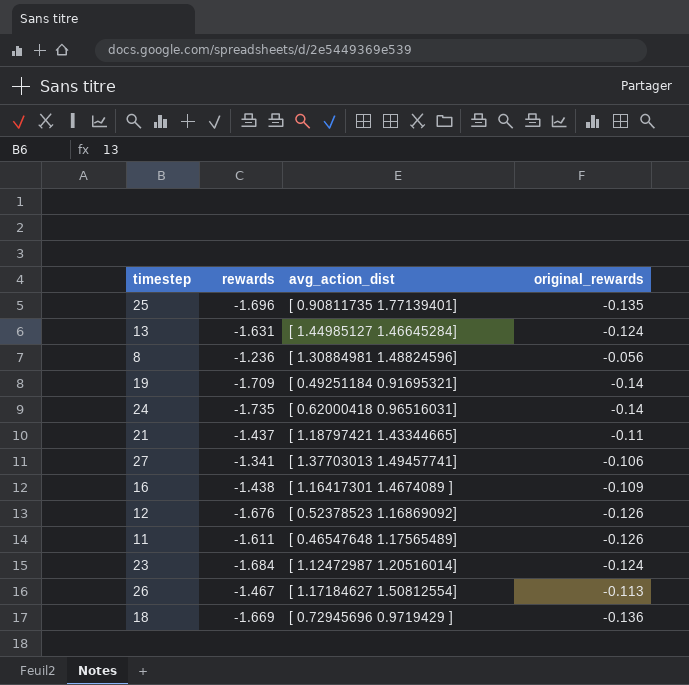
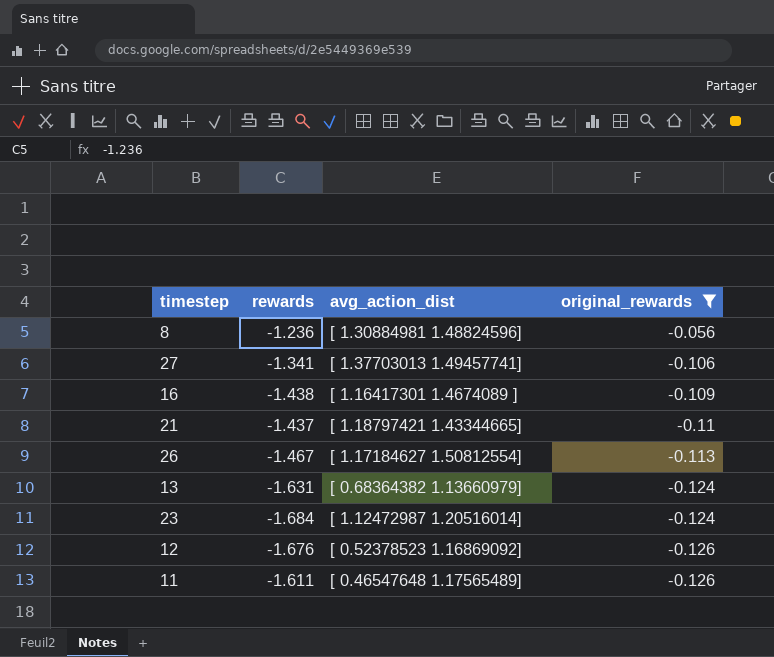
filter: none -> original_rewards >= -0.126
row order: none -> original_rewards descending
13 | avg_action_dist: [ 1.44985127 1.46645284] -> [ 0.68364382 1.13660979]

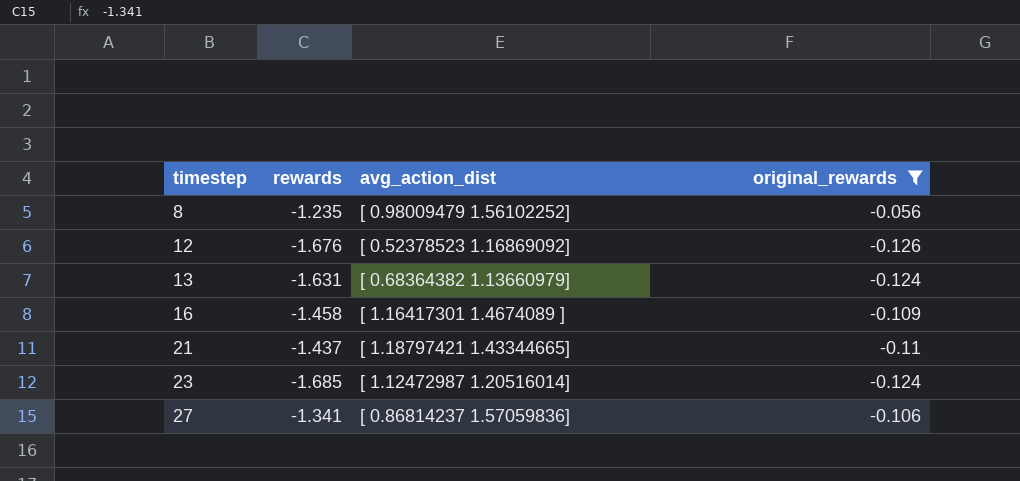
row order: original_rewards descending -> timestep ascending
row 26: -1.467 | [ 1.17184627 1.50812554] | -0.113 -> none
row 11: -1.611 | [ 0.46547648 1.17565489] | -0.126 -> none
8 | rewards: -1.236 -> -1.235
8 | avg_action_dist: [ 1.30884981 1.48824596] -> [ 0.98009479 1.56102252]
16 | rewards: -1.438 -> -1.458
23 | rewards: -1.684 -> -1.685
27 | avg_action_dist: [ 1.37703013 1.49457741] -> [ 0.86814237 1.57059836]

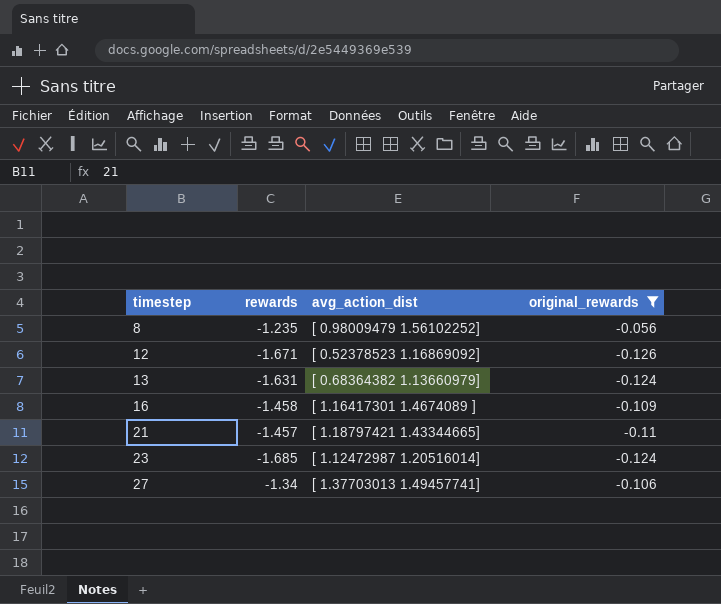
12 | rewards: -1.676 -> -1.671
21 | rewards: -1.437 -> -1.457
27 | rewards: -1.341 -> -1.34
27 | avg_action_dist: [ 0.86814237 1.57059836] -> [ 1.37703013 1.49457741]

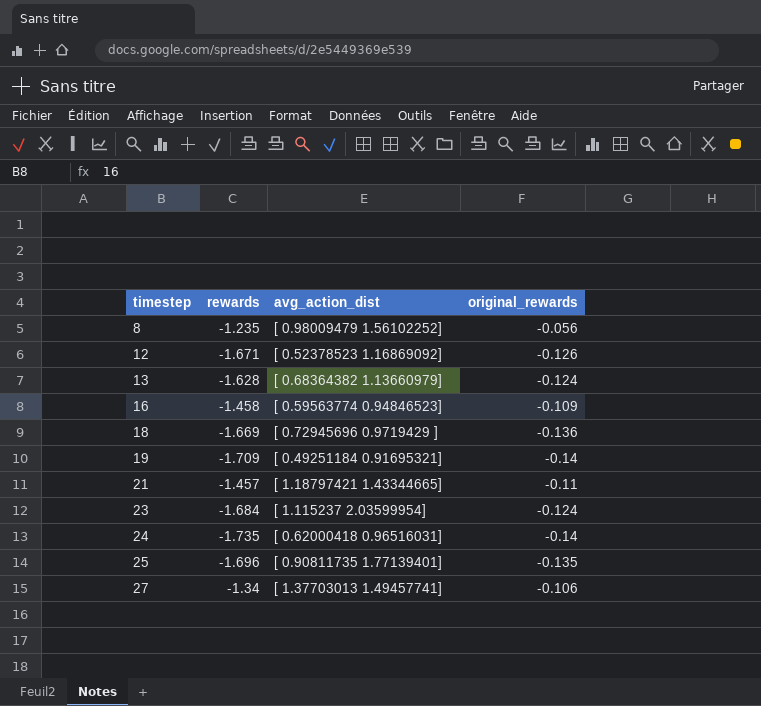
filter: original_rewards >= -0.126 -> none
13 | rewards: -1.631 -> -1.628
16 | avg_action_dist: [ 1.16417301 1.4674089 ] -> [ 0.59563774 0.94846523]
23 | rewards: -1.685 -> -1.684
23 | avg_action_dist: [ 1.12472987 1.20516014] -> [ 1.115237 2.03599954]

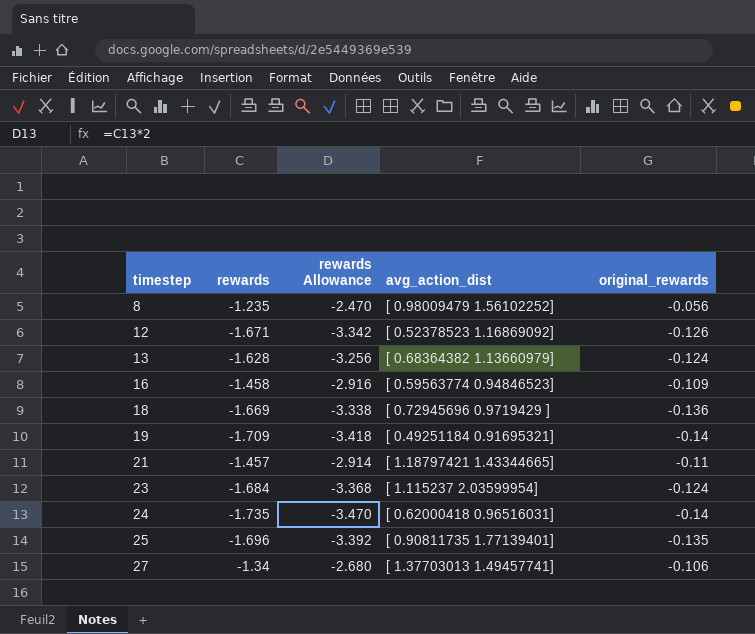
column rewards Allowance | formula: none -> [rewards] * 2

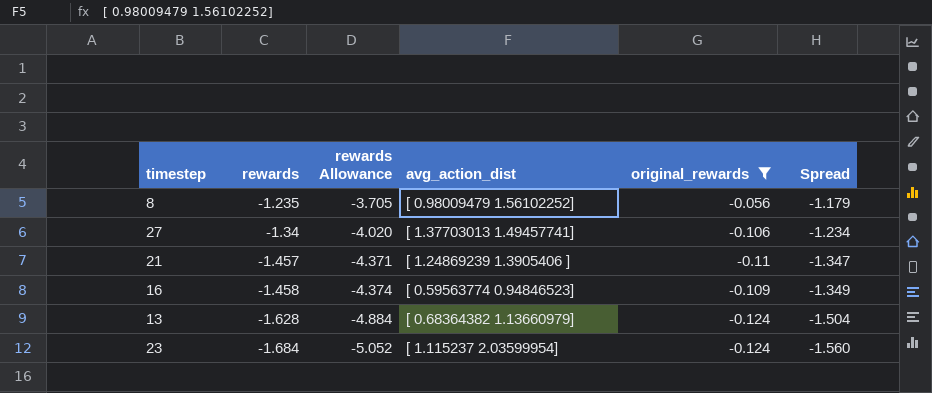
filter: none -> original_rewards >= -0.124
row order: timestep ascending -> rewards descending
column rewards Allowance | formula: [rewards] * 2 -> [rewards] * 3
column Spread | formula: none -> [rewards] - [original_rewards]
21 | avg_action_dist: [ 1.18797421 1.43344665] -> [ 1.24869239 1.3905406 ]

